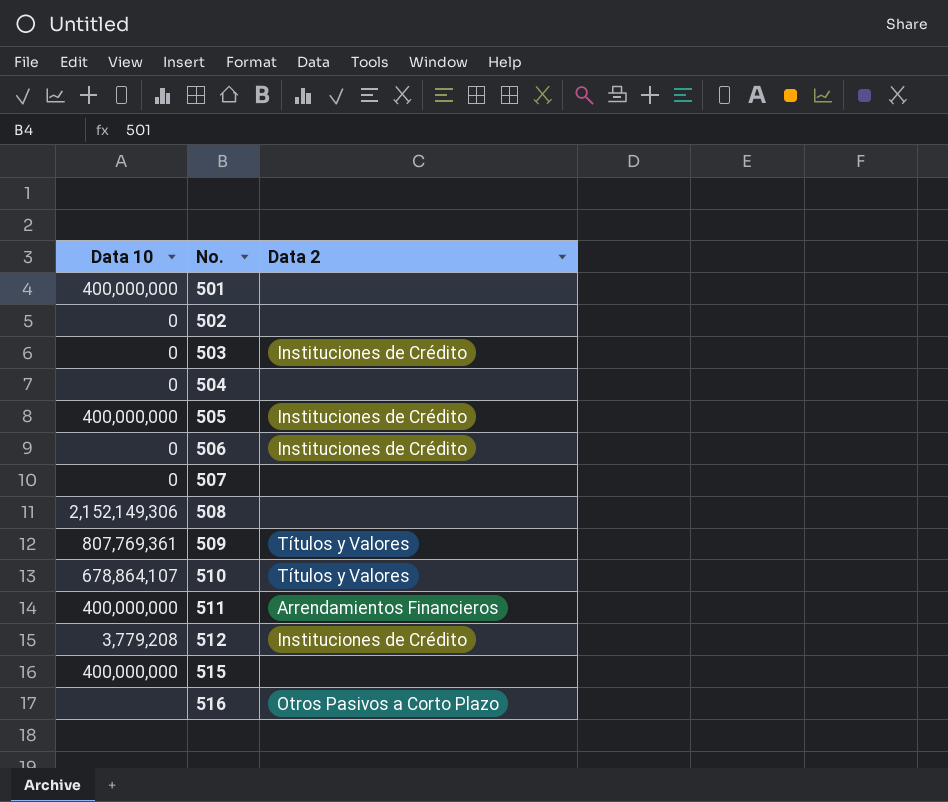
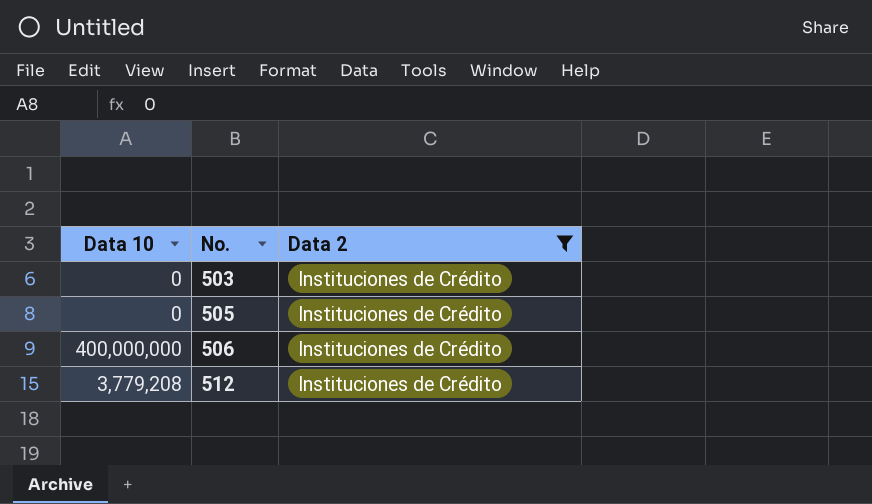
filter: none -> Data 2 = Instituciones de Crédito
505 | Data 10: 400,000,000 -> 0
506 | Data 10: 0 -> 400,000,000

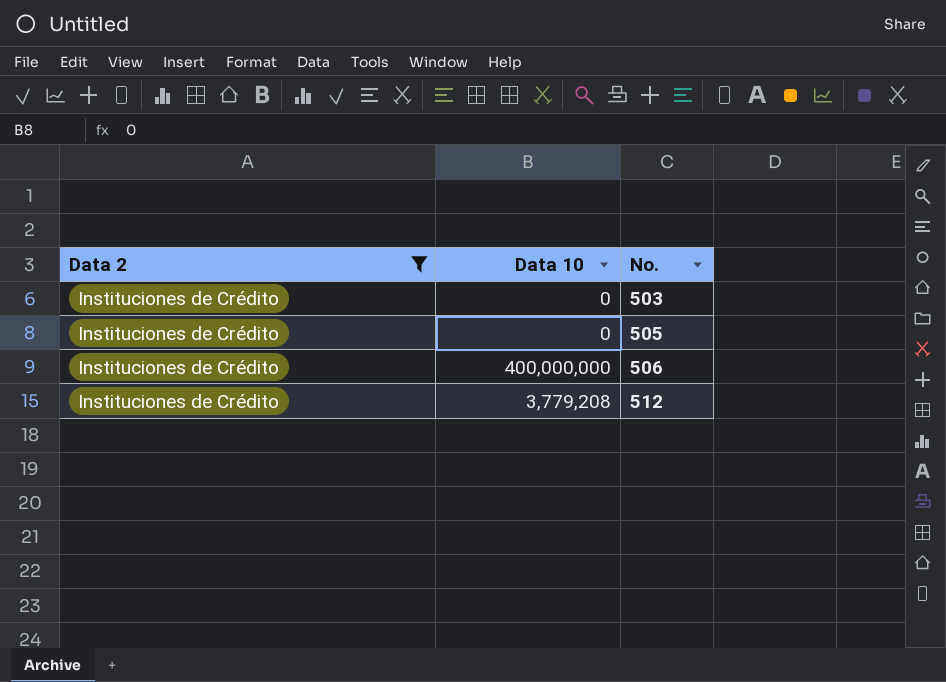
column Data 2 | position: 3 -> 1

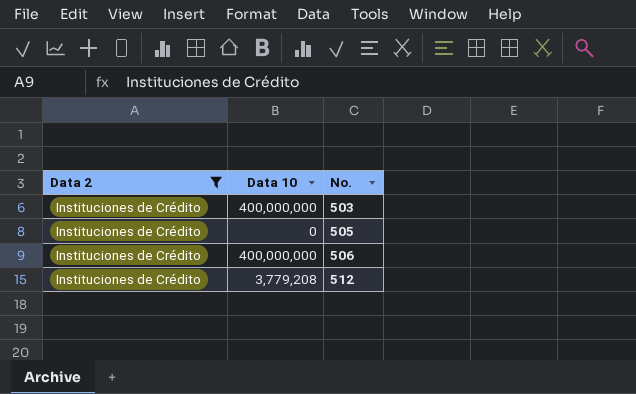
503 | Data 10: 0 -> 400,000,000

